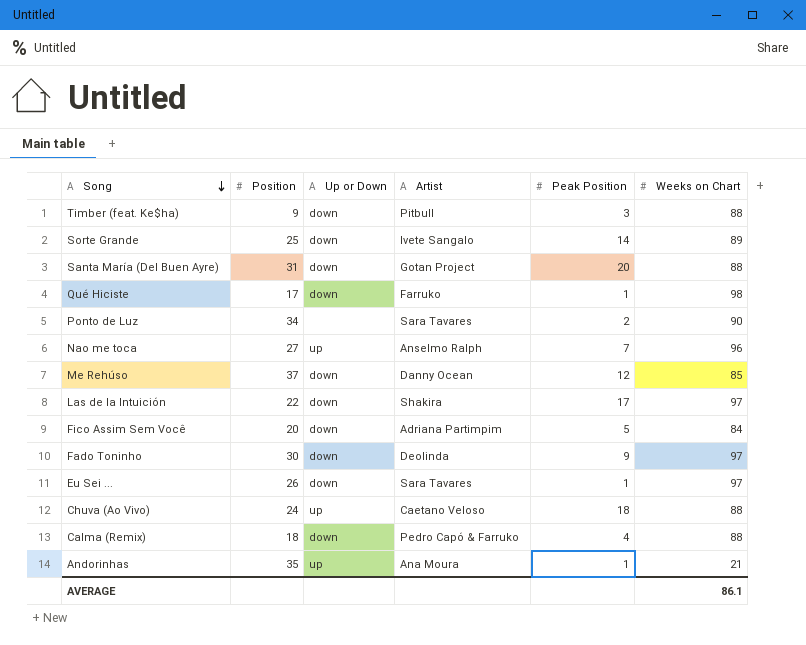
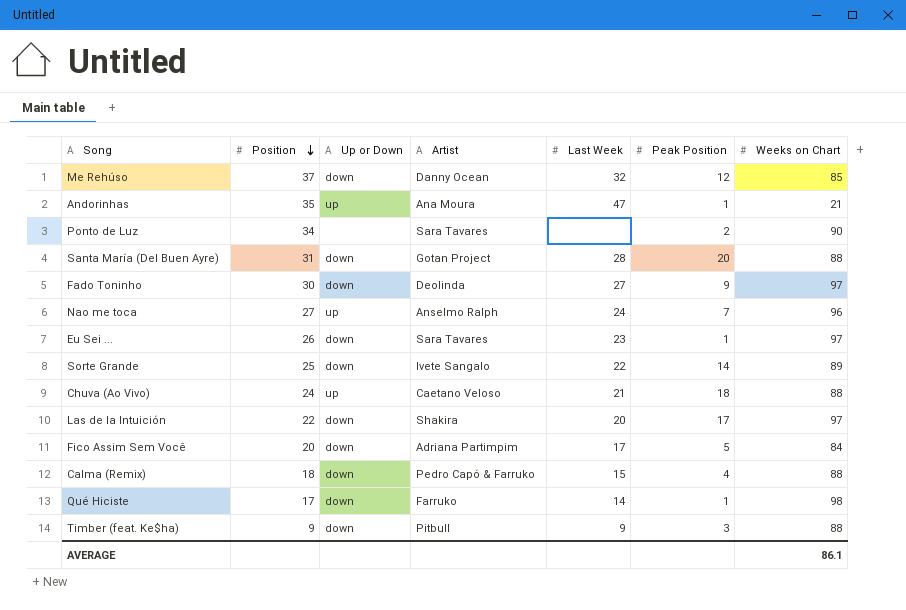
row order: Song descending -> Position descending
column Last Week | position: none -> 5

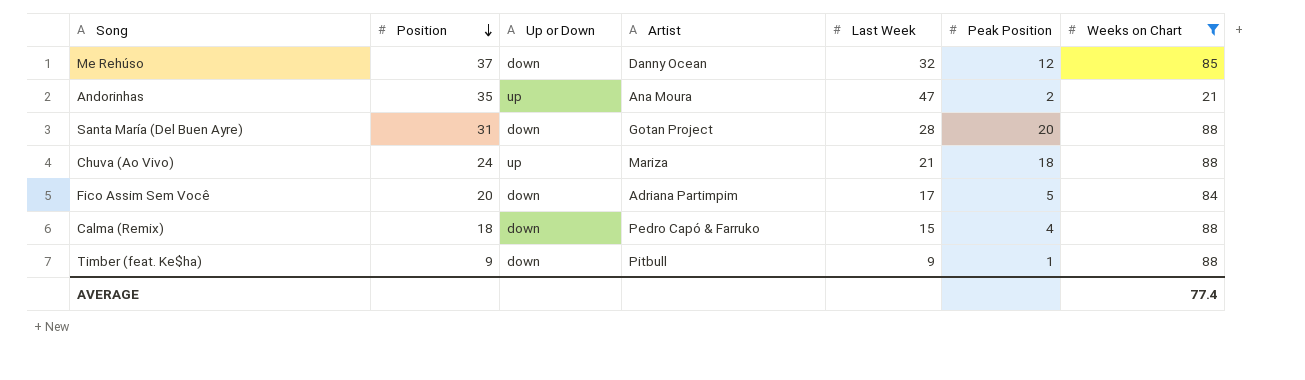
filter: none -> Weeks on Chart <= 88
Andorinhas | Peak Position: 1 -> 2
Chuva (Ao Vivo) | Artist: Caetano Veloso -> Mariza
Timber (feat. Ke$ha) | Peak Position: 3 -> 1
AVERAGE | Weeks on Chart: 86.1 -> 77.4

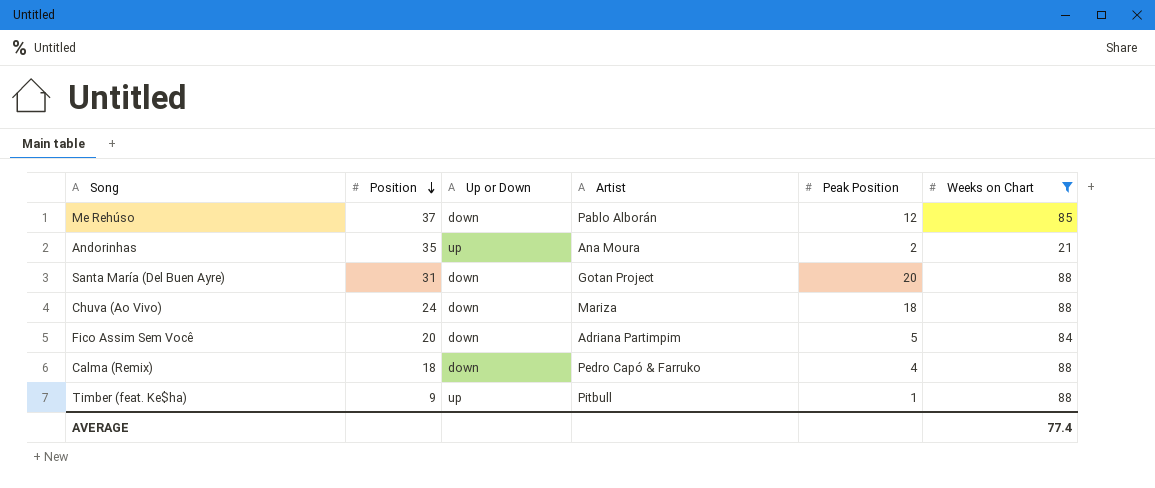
column Last Week | position: 5 -> none
Me Rehúso | Artist: Danny Ocean -> Pablo Alborán
Chuva (Ao Vivo) | Up or Down: up -> down
Timber (feat. Ke$ha) | Up or Down: down -> up

